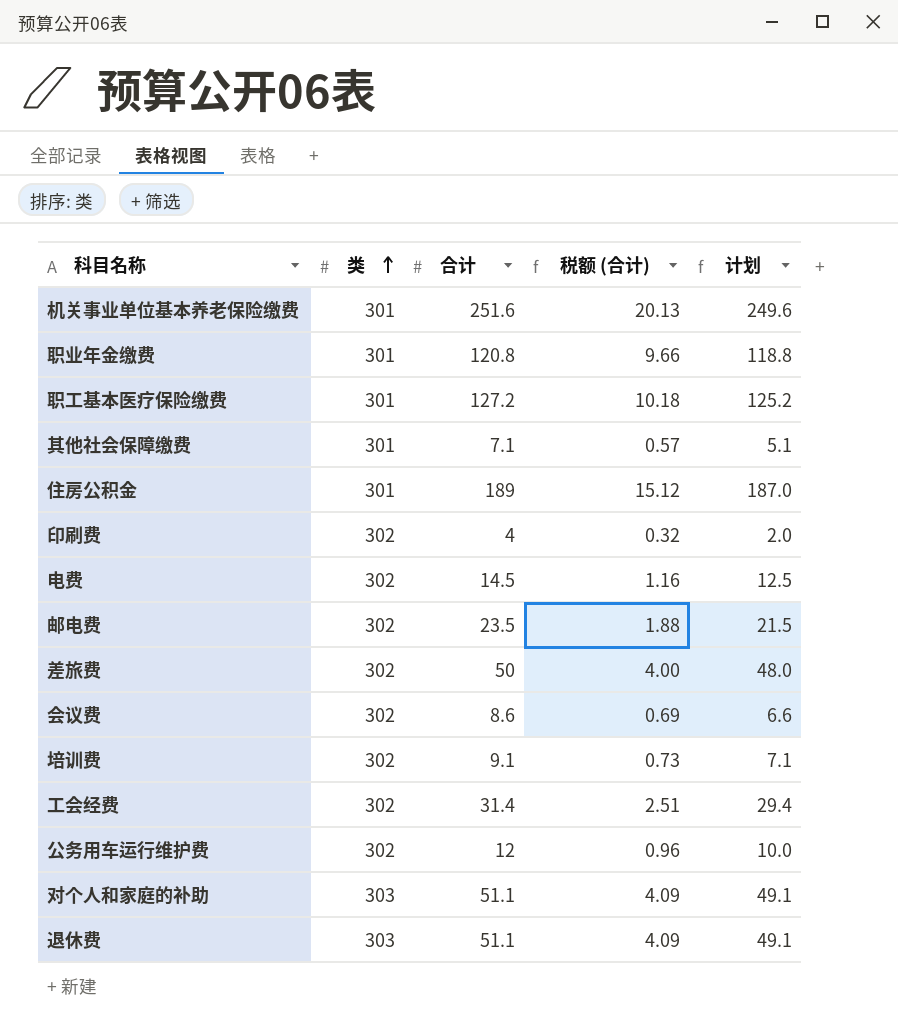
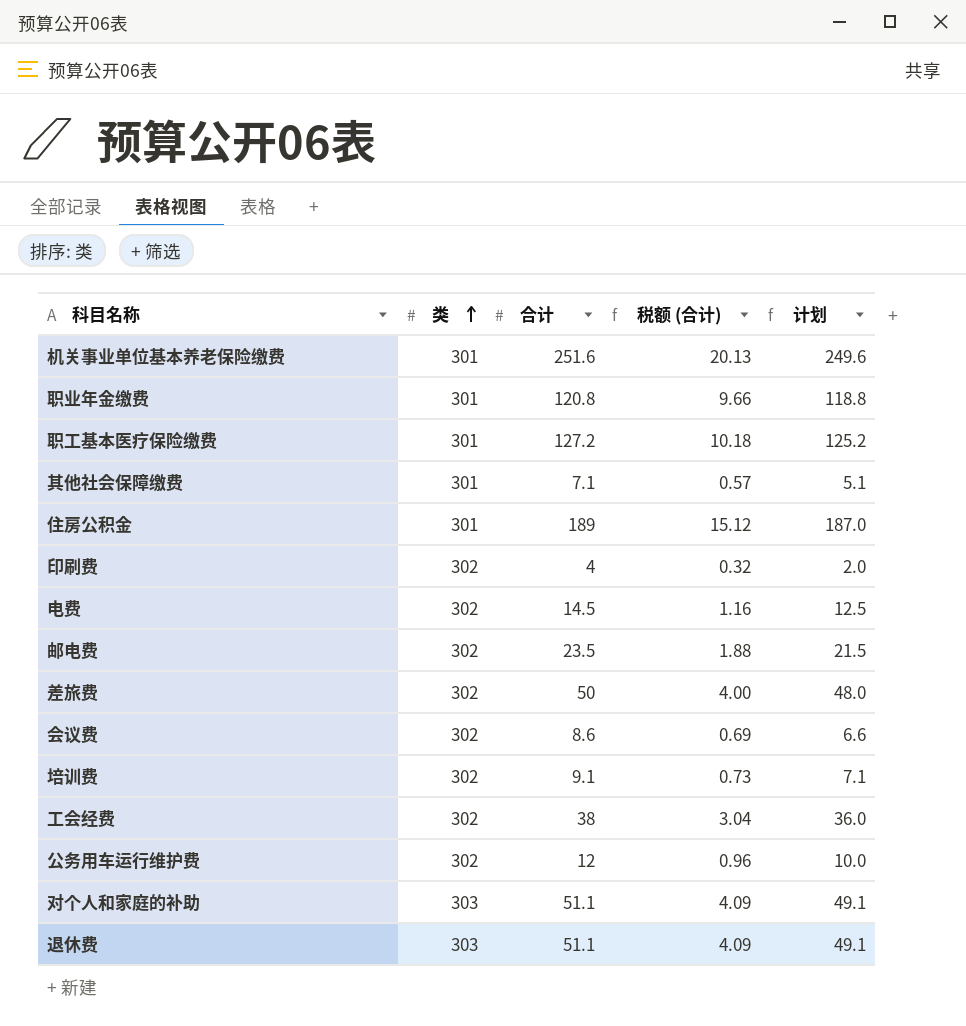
工会经费 | 合计: 31.4 -> 38
工会经费 | 税额 (合计): 2.51 -> 3.04
工会经费 | 计划: 29.4 -> 36.0

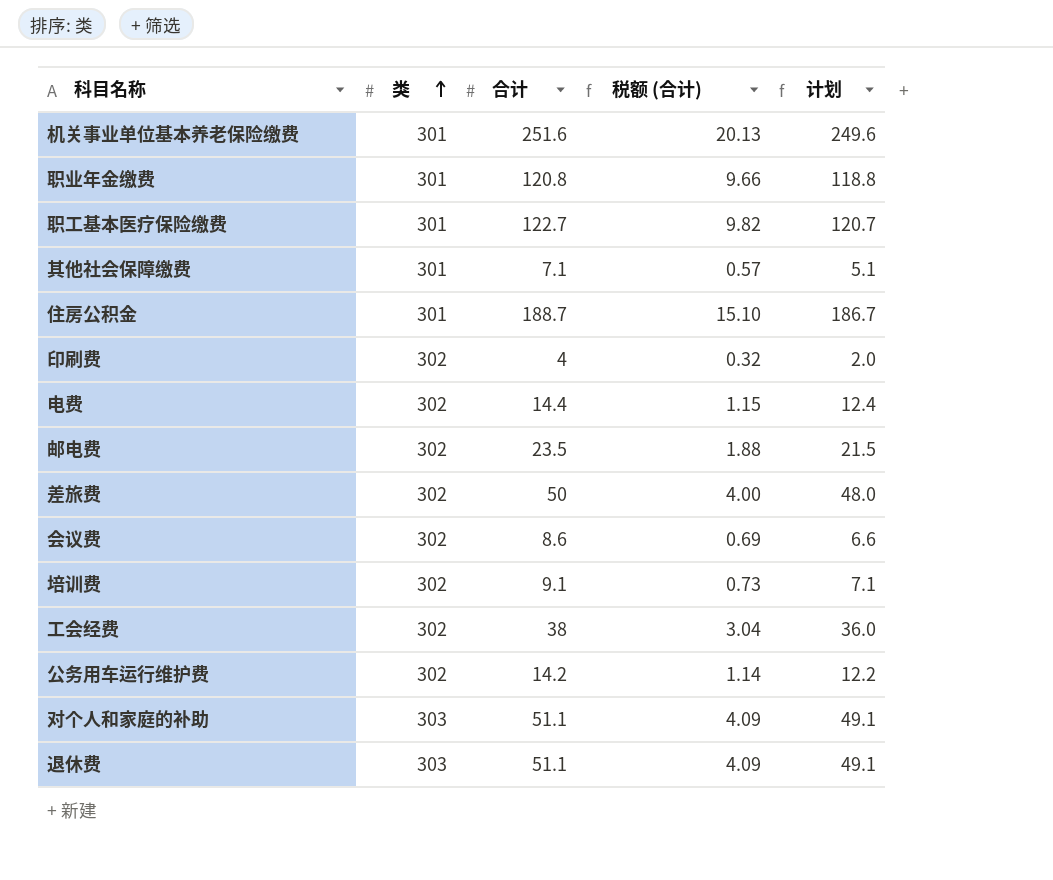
职工基本医疗保险缴费 | 合计: 127.2 -> 122.7
职工基本医疗保险缴费 | 税额 (合计): 10.18 -> 9.82
职工基本医疗保险缴费 | 计划: 125.2 -> 120.7
住房公积金 | 合计: 189 -> 188.7
住房公积金 | 税额 (合计): 15.12 -> 15.10
住房公积金 | 计划: 187.0 -> 186.7
电费 | 合计: 14.5 -> 14.4
电费 | 税额 (合计): 1.16 -> 1.15
电费 | 计划: 12.5 -> 12.4
公务用车运行维护费 | 合计: 12 -> 14.2
公务用车运行维护费 | 税额 (合计): 0.96 -> 1.14
公务用车运行维护费 | 计划: 10.0 -> 12.2

